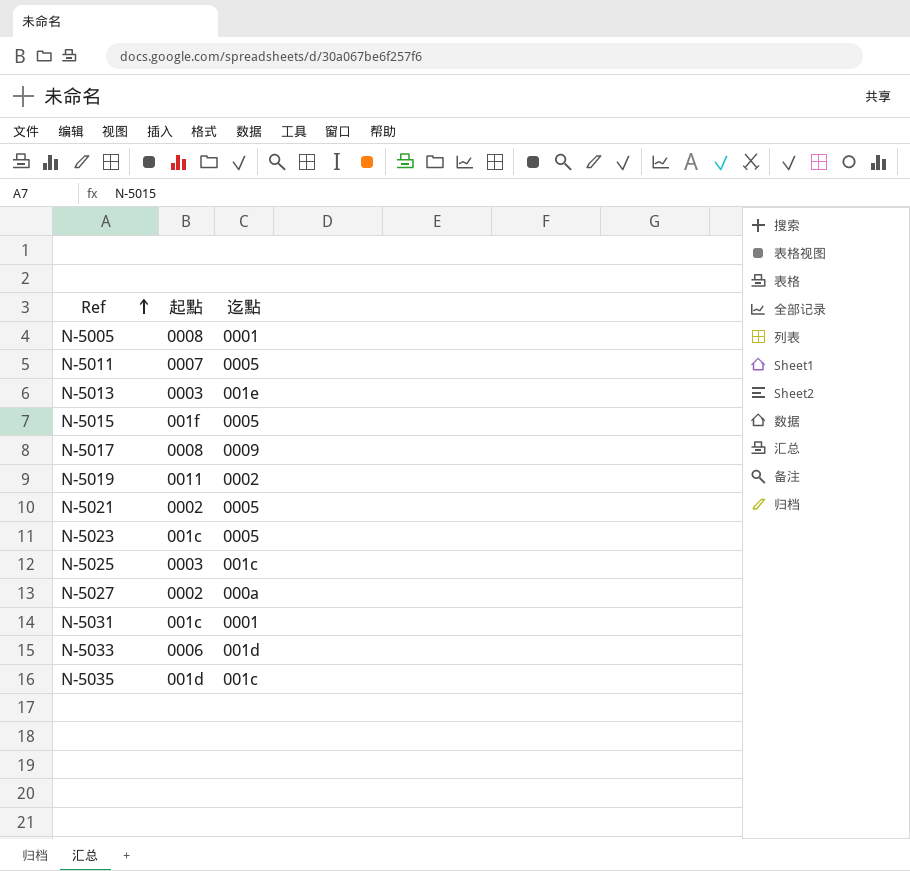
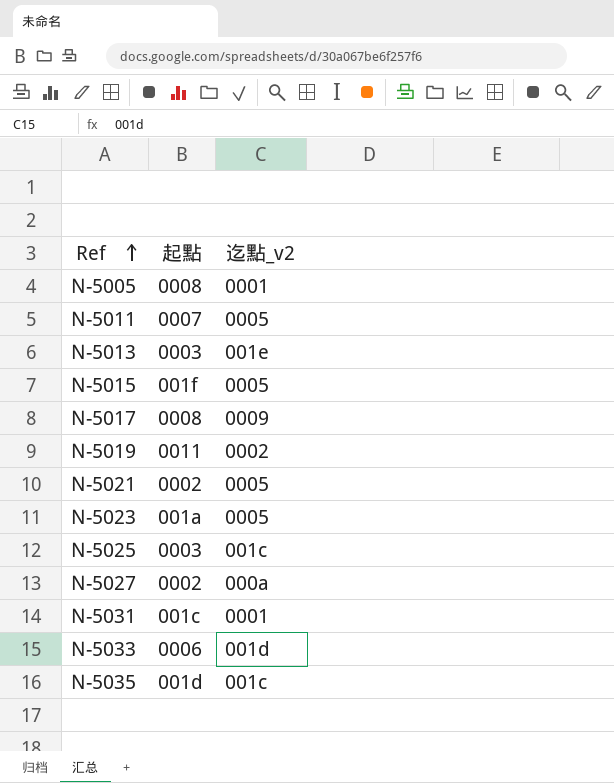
column name: 迄點 -> 迄點_v2
N-5023 | 起點: 001c -> 001a

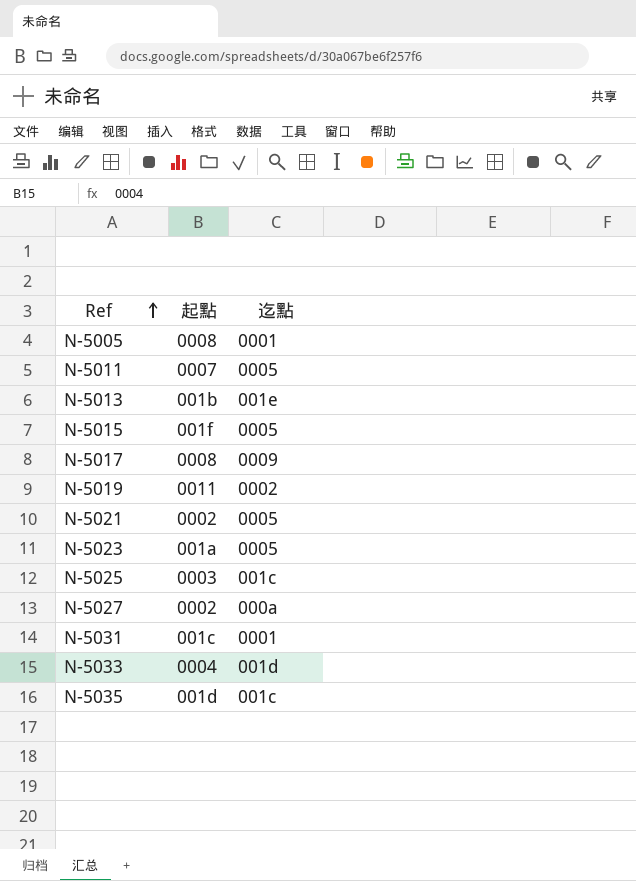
column name: 迄點_v2 -> 迄點
N-5013 | 起點: 0003 -> 001b
N-5033 | 起點: 0006 -> 0004

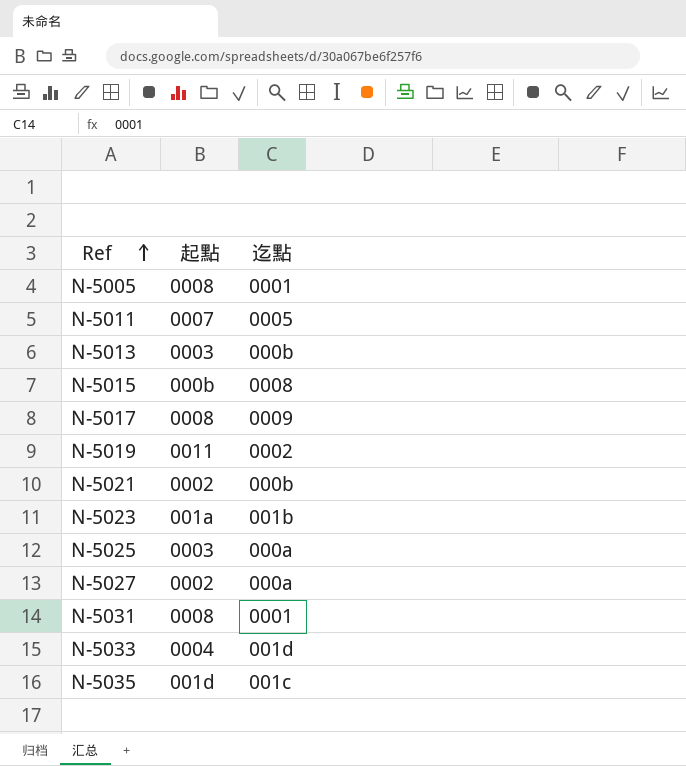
N-5013 | 起點: 001b -> 0003
N-5013 | 迄點: 001e -> 000b
N-5015 | 起點: 001f -> 000b
N-5015 | 迄點: 0005 -> 0008
N-5021 | 迄點: 0005 -> 000b
N-5023 | 迄點: 0005 -> 001b
N-5025 | 迄點: 001c -> 000a
N-5031 | 起點: 001c -> 0008

